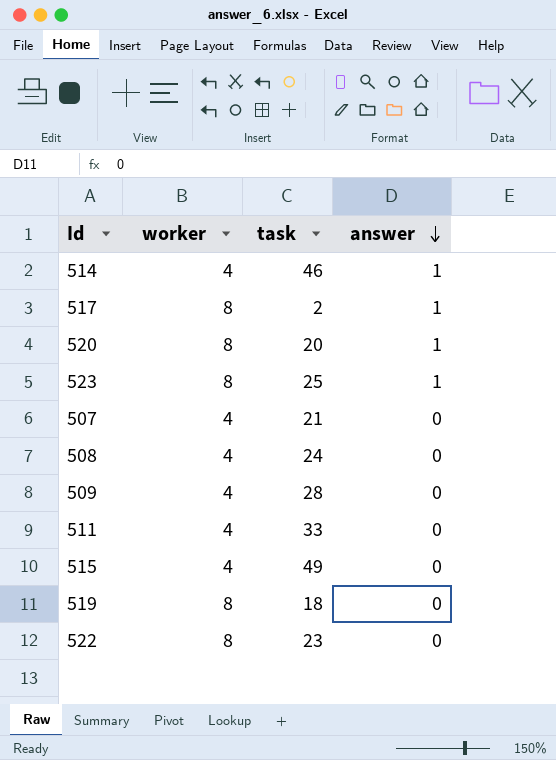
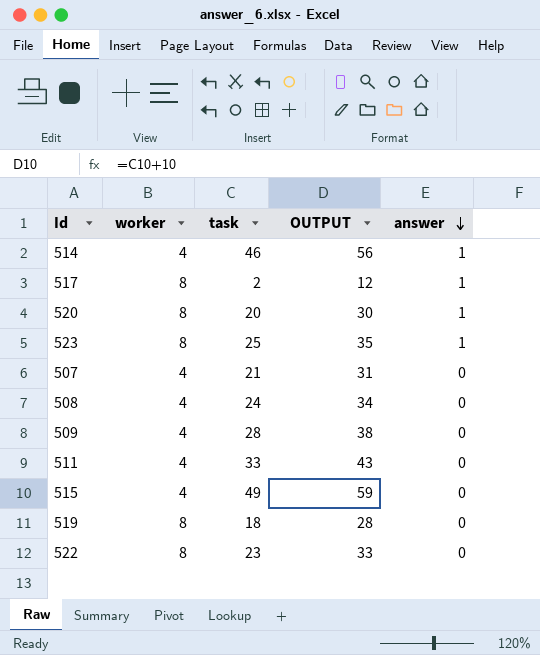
column OUTPUT | formula: none -> [task] + 10

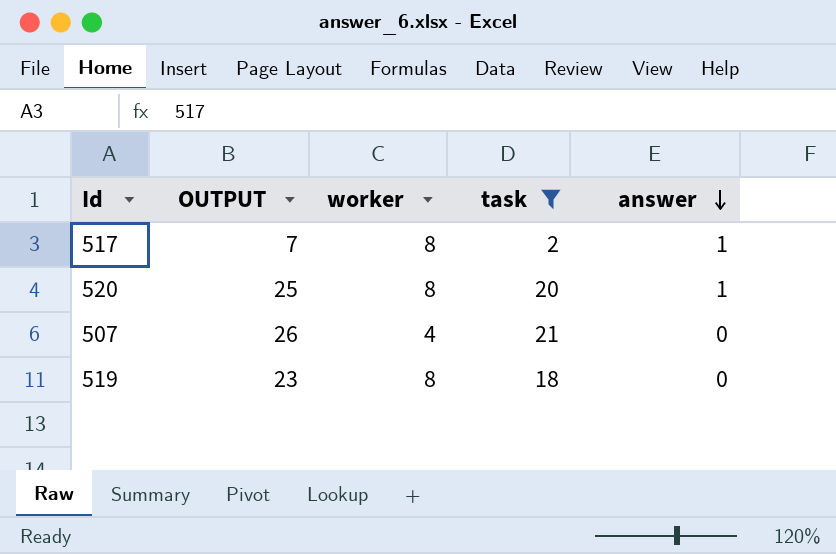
filter: none -> task <= 21
column OUTPUT | formula: [task] + 10 -> [task] + 5
column OUTPUT | position: 4 -> 2

